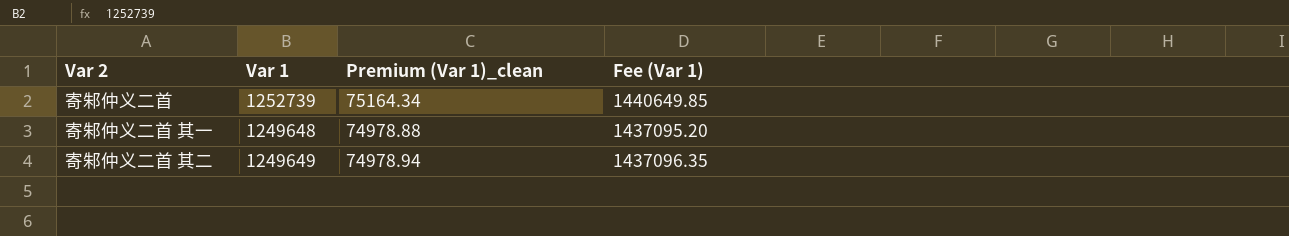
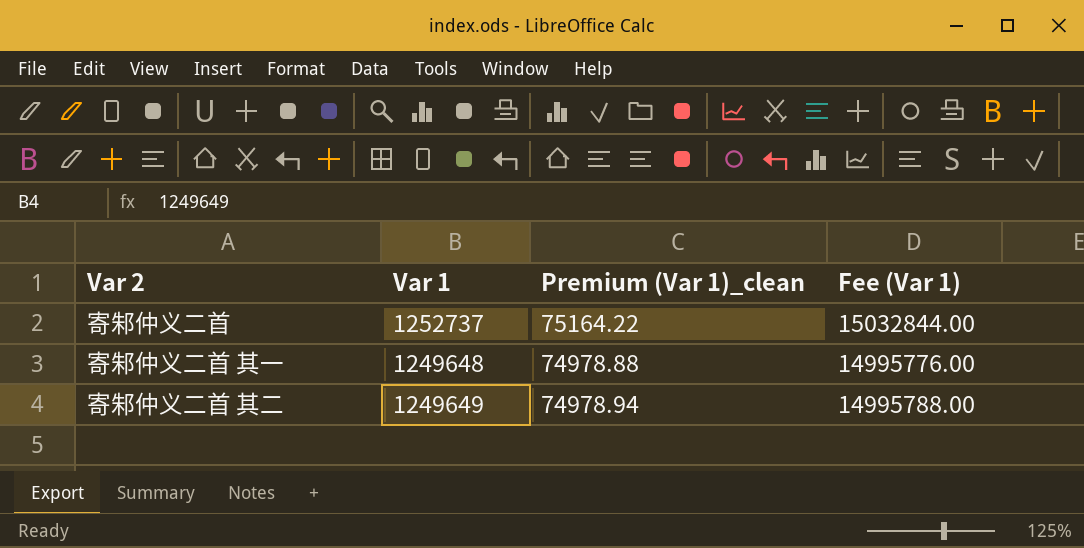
column Fee (Var 1) | formula: [Var 1] * 1.15 -> [Var 1] * 12
寄邾仲义二首 | Var 1: 1252739 -> 1252737
寄邾仲义二首 | Premium (Var 1)_clean: 75164.34 -> 75164.22

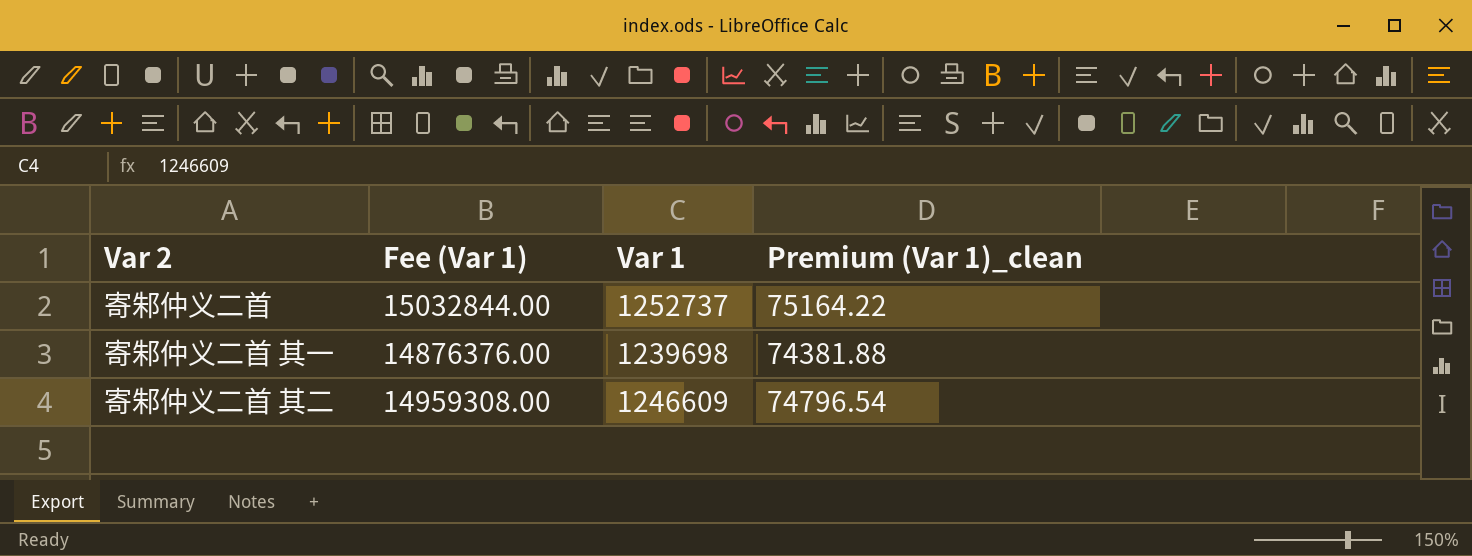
column Fee (Var 1) | position: 4 -> 2
寄邾仲义二首 其一 | Fee (Var 1): 14995776.00 -> 14876376.00
寄邾仲义二首 其一 | Var 1: 1249648 -> 1239698
寄邾仲义二首 其一 | Premium (Var 1)_clean: 74978.88 -> 74381.88
寄邾仲义二首 其二 | Fee (Var 1): 14995788.00 -> 14959308.00
寄邾仲义二首 其二 | Var 1: 1249649 -> 1246609
寄邾仲义二首 其二 | Premium (Var 1)_clean: 74978.94 -> 74796.54

